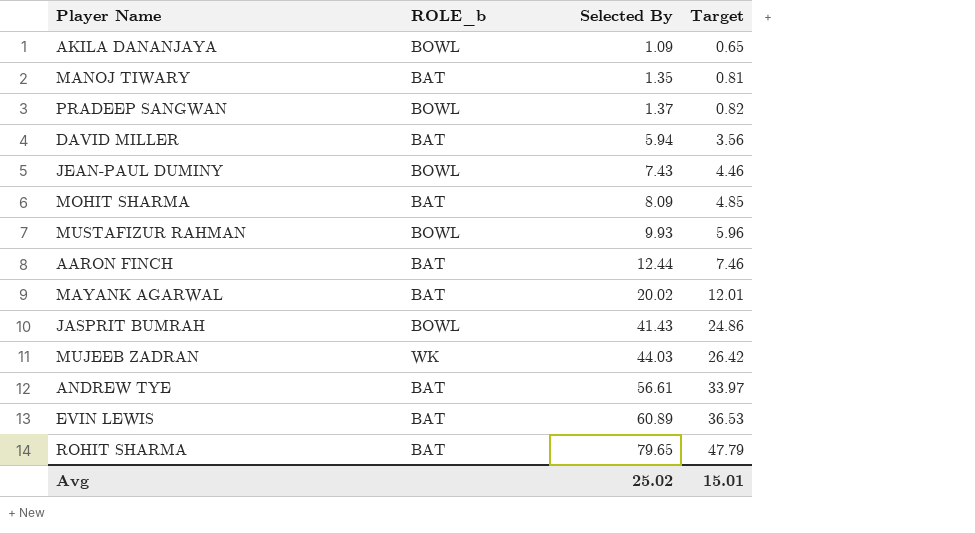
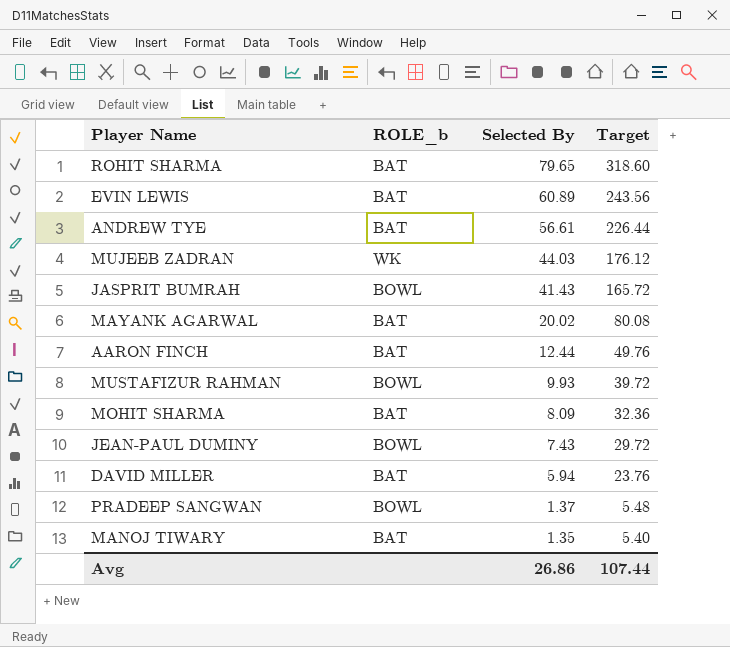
row order: Selected By ascending -> Selected By descending
column Target | formula: [Selected By] * 0.6 -> [Selected By] * 4
row AKILA DANANJAYA: BOWL | 1.09 | 0.65 -> none
Avg | Selected By: 25.02 -> 26.86
Avg | Target: 15.01 -> 107.44

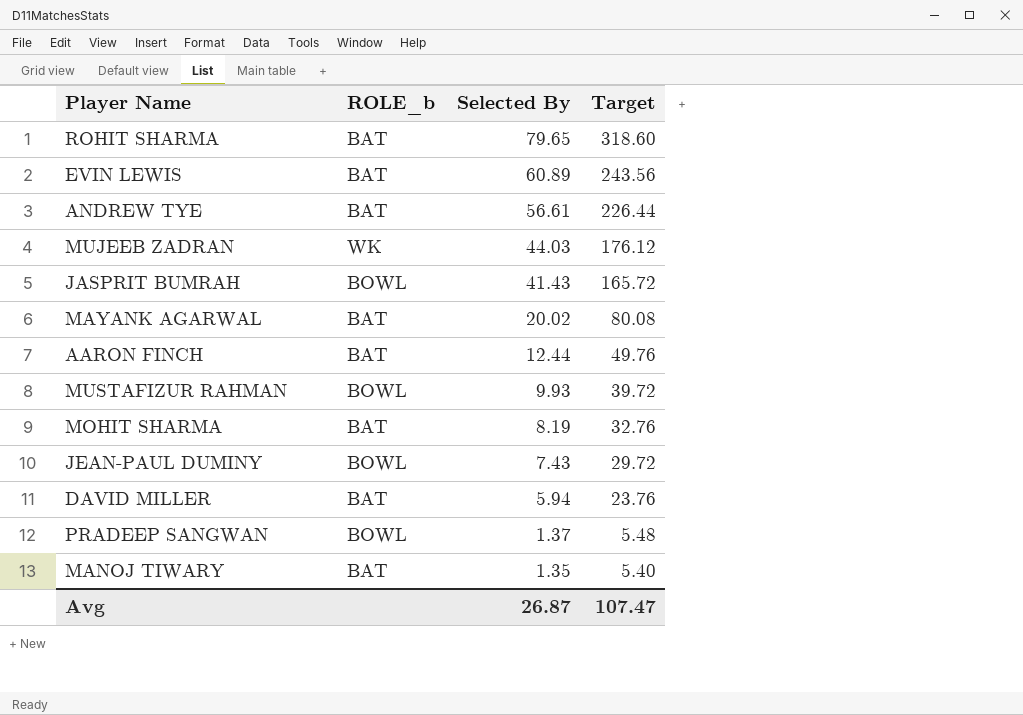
MOHIT SHARMA | Selected By: 8.09 -> 8.19
MOHIT SHARMA | Target: 32.36 -> 32.76
Avg | Selected By: 26.86 -> 26.87
Avg | Target: 107.44 -> 107.47

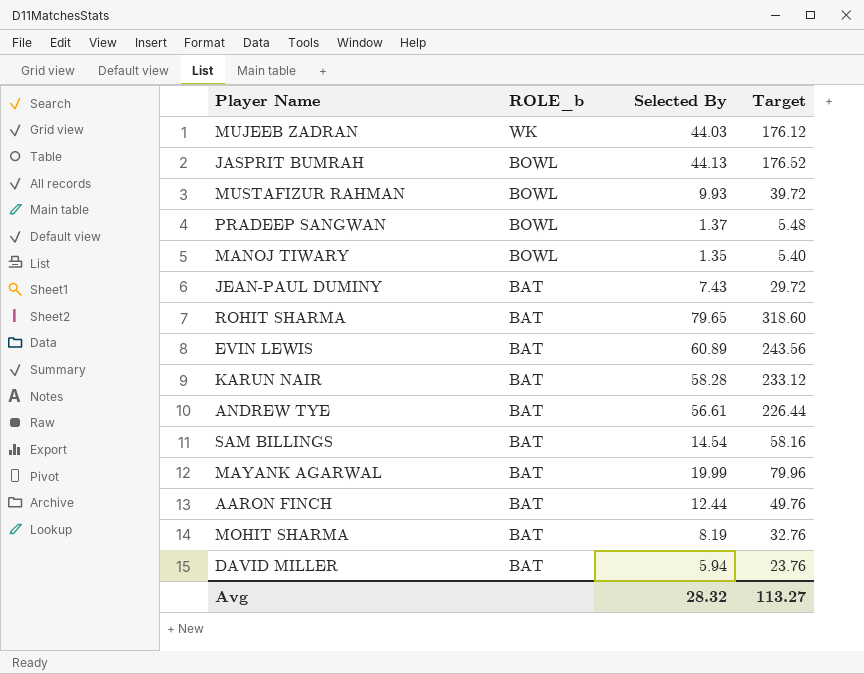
row order: Selected By descending -> ROLE_b descending
JASPRIT BUMRAH | Selected By: 41.43 -> 44.13
JASPRIT BUMRAH | Target: 165.72 -> 176.52
MANOJ TIWARY | ROLE_b: BAT -> BOWL
JEAN-PAUL DUMINY | ROLE_b: BOWL -> BAT
row KARUN NAIR: none -> BAT | 58.28 | 233.12
row SAM BILLINGS: none -> BAT | 14.54 | 58.16
MAYANK AGARWAL | Selected By: 20.02 -> 19.99
MAYANK AGARWAL | Target: 80.08 -> 79.96
Avg | Selected By: 26.87 -> 28.32
Avg | Target: 107.47 -> 113.27

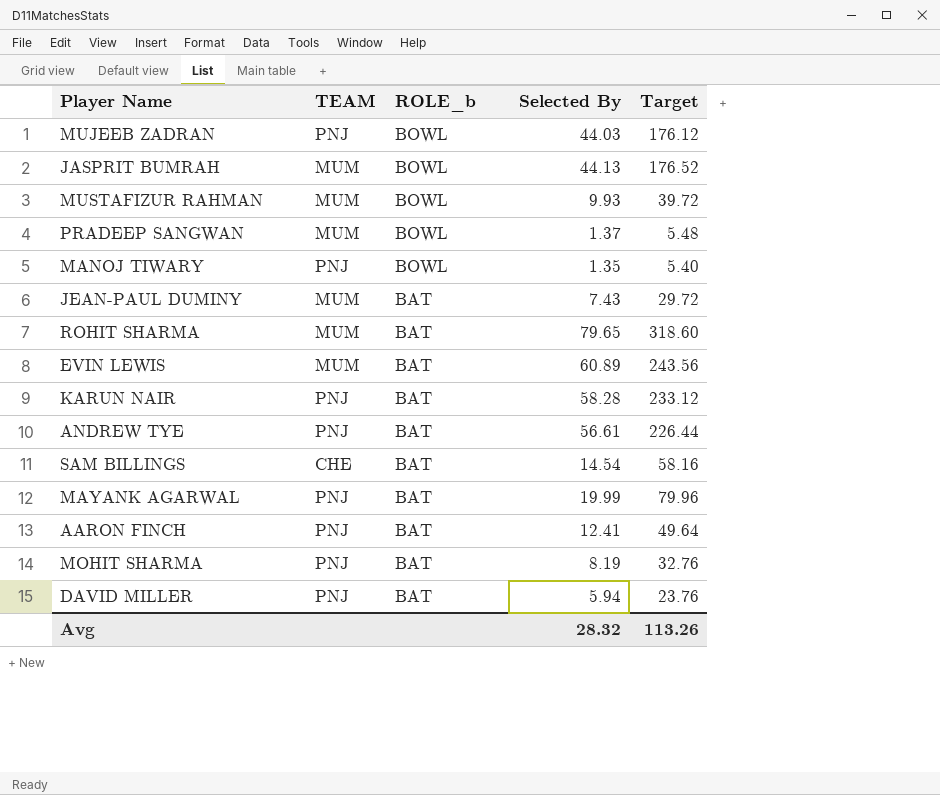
column TEAM | position: none -> 2
MUJEEB ZADRAN | ROLE_b: WK -> BOWL
AARON FINCH | Selected By: 12.44 -> 12.41
AARON FINCH | Target: 49.76 -> 49.64
Avg | Target: 113.27 -> 113.26

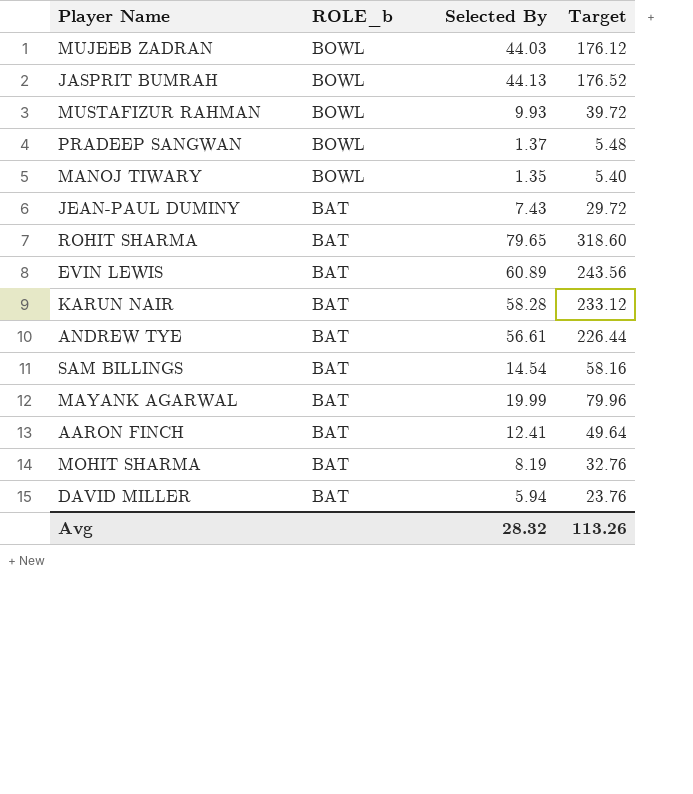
column TEAM | position: 2 -> none

